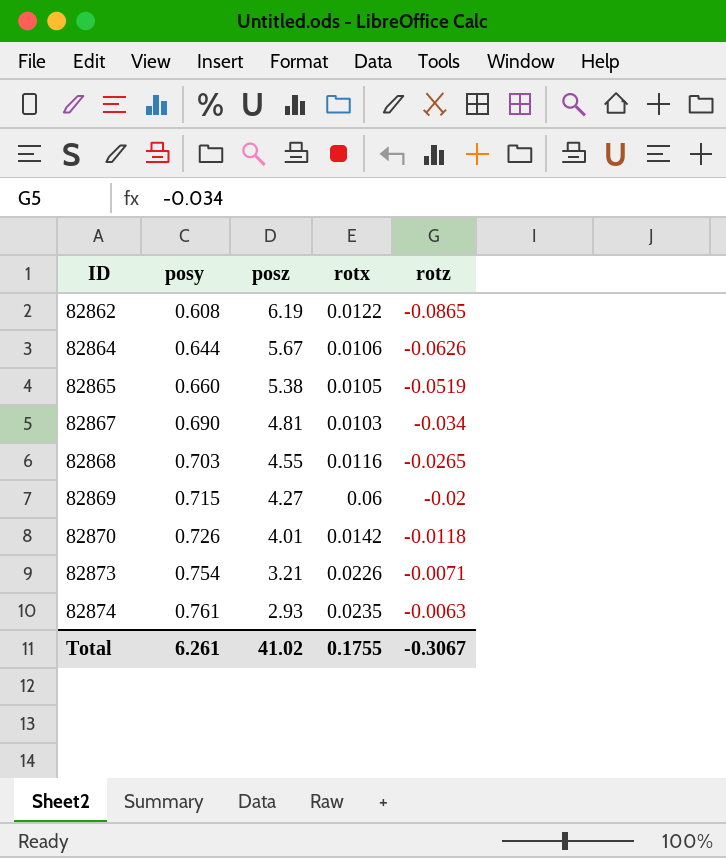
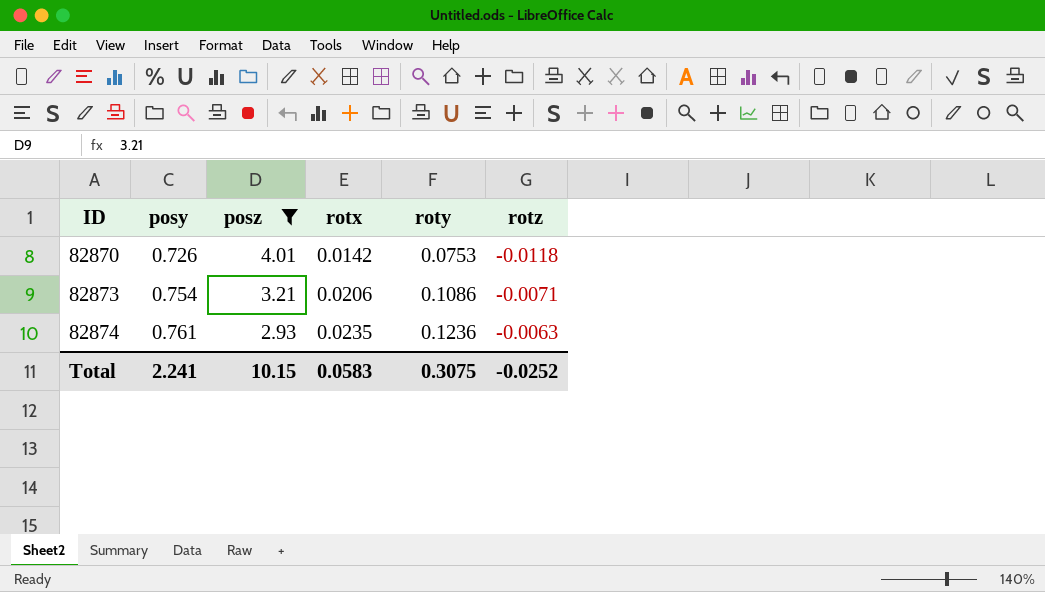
filter: none -> posz <= 4.01
column roty | position: none -> 5
82873 | rotx: 0.0226 -> 0.0206
Total | posy: 6.261 -> 2.241
Total | posz: 41.02 -> 10.15
Total | rotx: 0.1755 -> 0.0583
Total | rotz: -0.3067 -> -0.0252

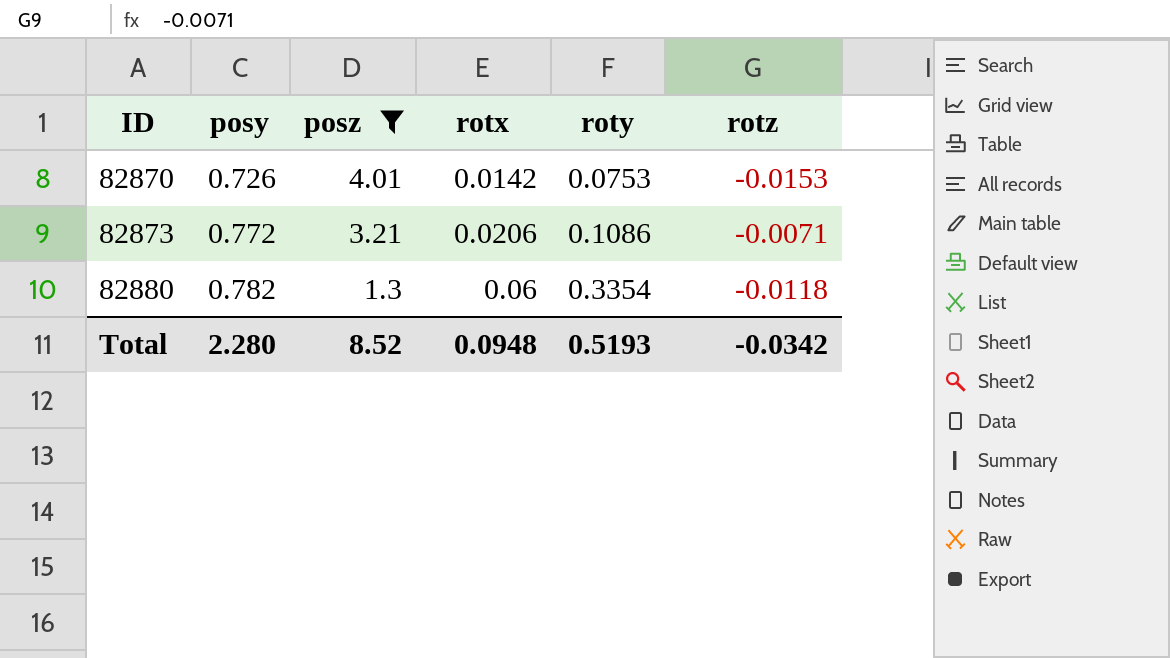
row 82874: 0.761 | 2.93 | 0.0235 | 0.1236 | -0.0063 -> none
82870 | rotz: -0.0118 -> -0.0153
82873 | posy: 0.754 -> 0.772
row 82880: none -> 0.782 | 1.3 | 0.06 | 0.3354 | -0.0118
Total | posy: 2.241 -> 2.280
Total | posz: 10.15 -> 8.52
Total | rotx: 0.0583 -> 0.0948
Total | roty: 0.3075 -> 0.5193
Total | rotz: -0.0252 -> -0.0342

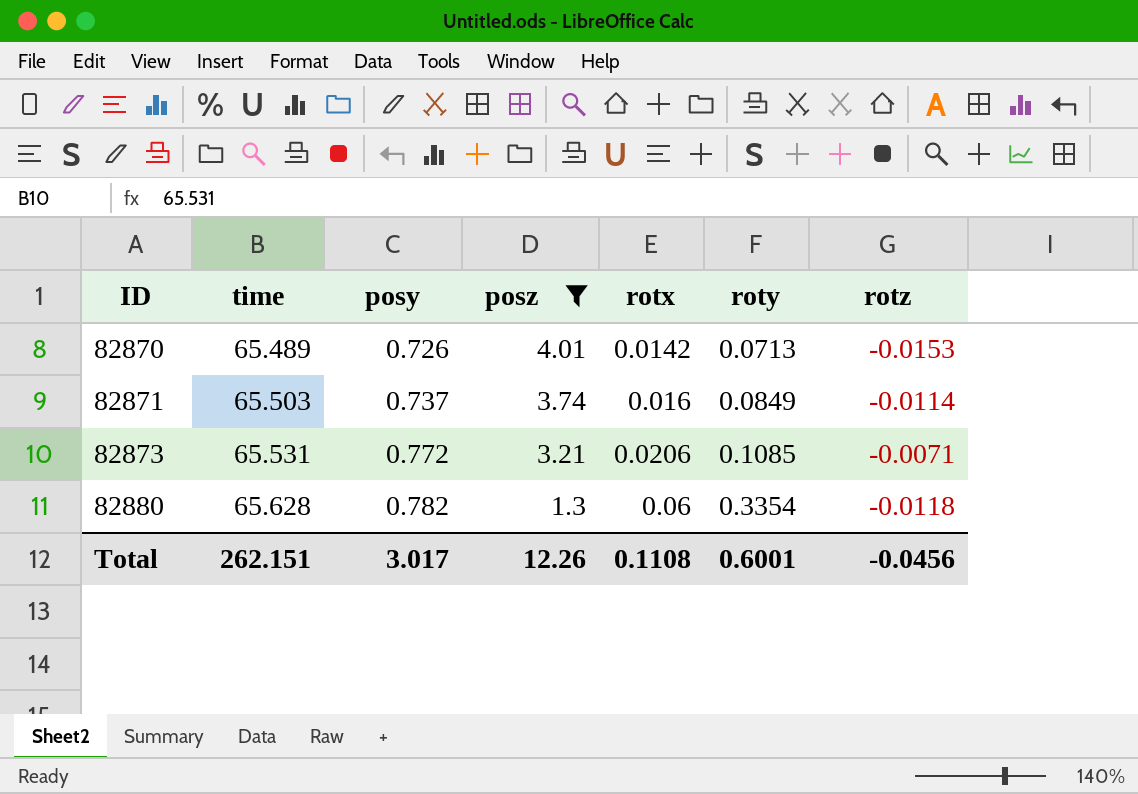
column time | position: none -> 2
82870 | roty: 0.0753 -> 0.0713
row 82871: none -> 65.503 | 0.737 | 3.74 | 0.016 | 0.0849 | -0.0114
82873 | roty: 0.1086 -> 0.1085
Total | posy: 2.280 -> 3.017
Total | posz: 8.52 -> 12.26
Total | rotx: 0.0948 -> 0.1108
Total | roty: 0.5193 -> 0.6001
Total | rotz: -0.0342 -> -0.0456

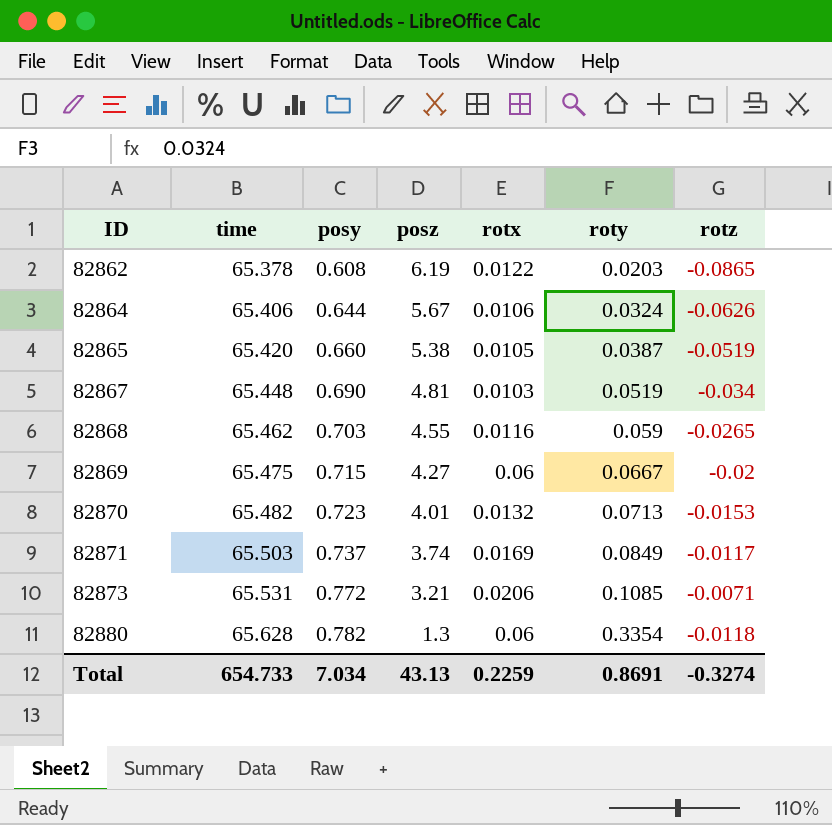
filter: posz <= 4.01 -> none
82870 | time: 65.489 -> 65.482
82870 | posy: 0.726 -> 0.723
82870 | rotx: 0.0142 -> 0.0132
82871 | rotx: 0.016 -> 0.0169
82871 | rotz: -0.0114 -> -0.0117
Total | time: 262.151 -> 654.733
Total | posy: 3.017 -> 7.034
Total | posz: 12.26 -> 43.13
Total | rotx: 0.1108 -> 0.2259
Total | roty: 0.6001 -> 0.8691
Total | rotz: -0.0456 -> -0.3274

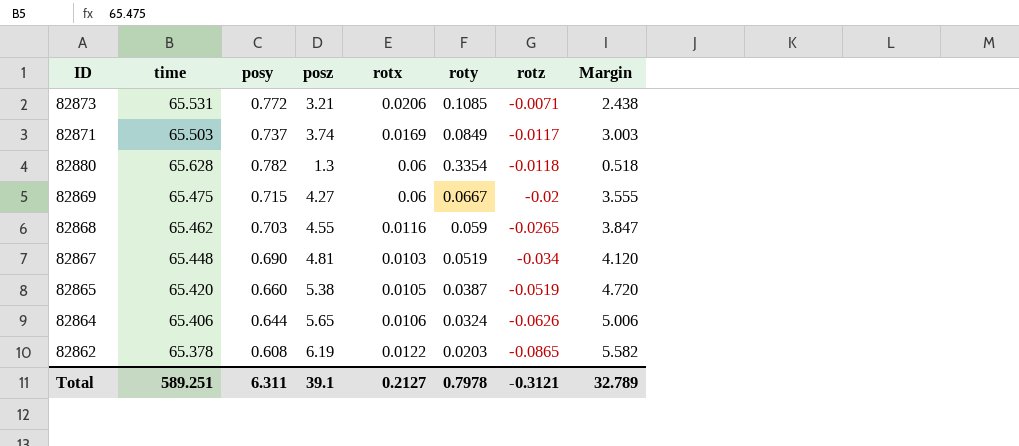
row order: ID ascending -> rotz descending
column Margin | formula: none -> [posz] - [posy]
row 82870: 65.482 | 0.723 | 4.01 | 0.0132 | 0.0713 | -0.0153 -> none
82864 | posz: 5.67 -> 5.65
Total | time: 654.733 -> 589.251
Total | posy: 7.034 -> 6.311
Total | posz: 43.13 -> 39.1
Total | rotx: 0.2259 -> 0.2127
Total | roty: 0.8691 -> 0.7978
Total | rotz: -0.3274 -> -0.3121

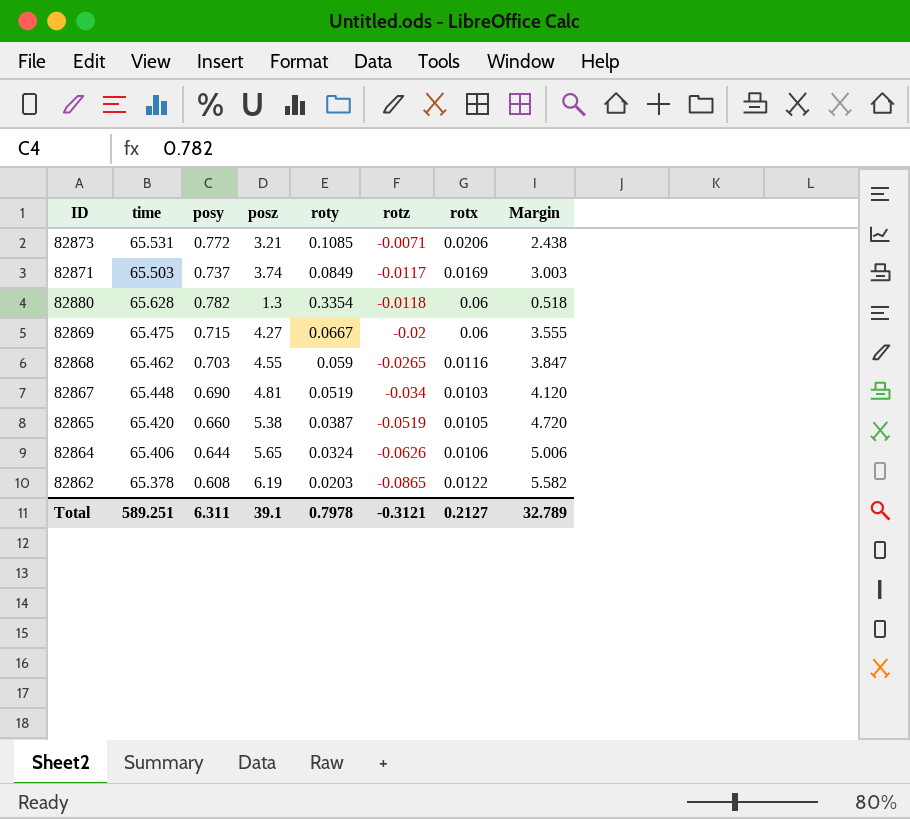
column rotx | position: 5 -> 7

